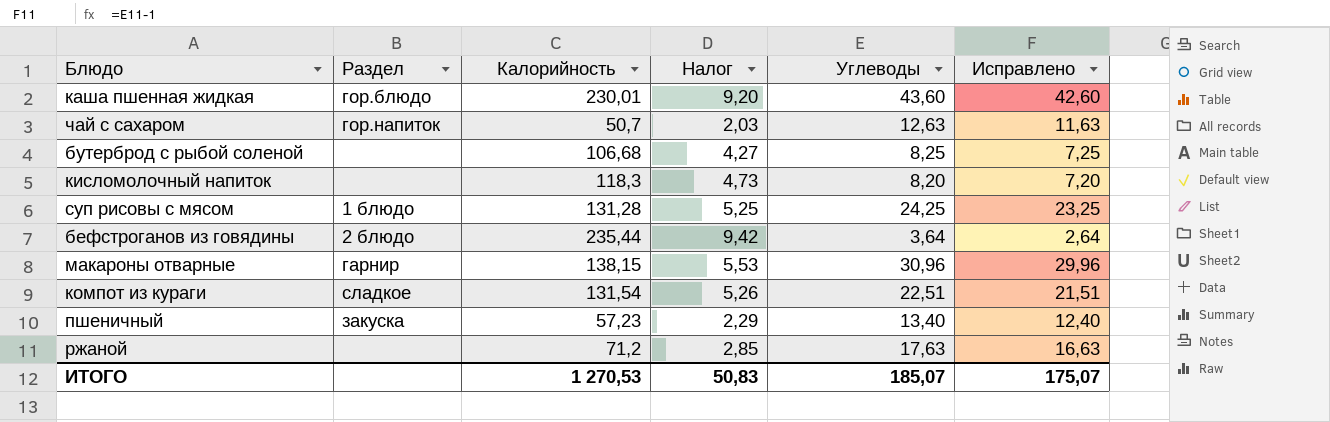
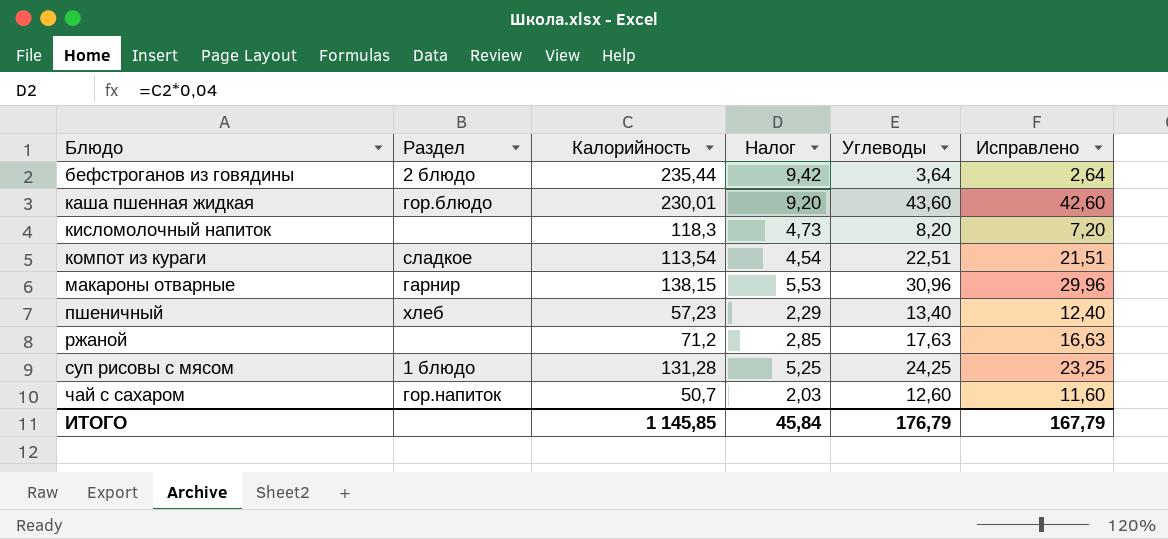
row order: none -> Блюдо ascending
row бутерброд с рыбой соленой: none | 106,68 | 4,27 | 8,25 | 7,25 -> none
компот из кураги | Калорийность: 131,54 -> 113,54
компот из кураги | Налог: 5,26 -> 4,54
пшеничный | Раздел: закуска -> хлеб
чай с сахаром | Углеводы: 12,63 -> 12,60
чай с сахаром | Исправлено: 11,63 -> 11,60
ИТОГО | Калорийность: 1 270,53 -> 1 145,85
ИТОГО | Налог: 50,83 -> 45,84
ИТОГО | Углеводы: 185,07 -> 176,79
ИТОГО | Исправлено: 175,07 -> 167,79

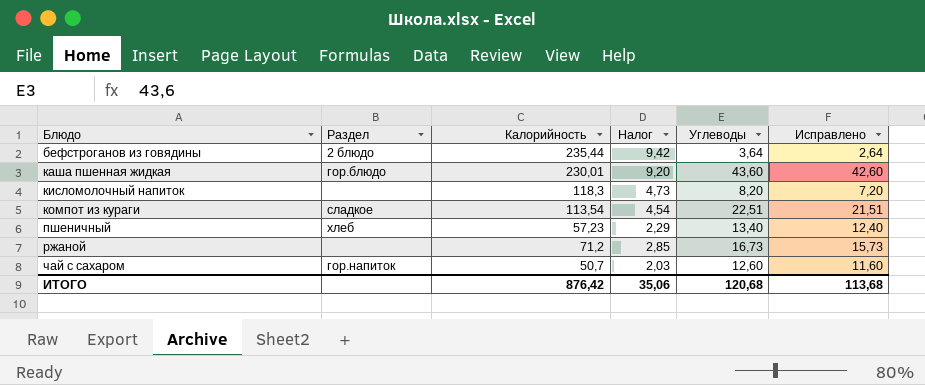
row макароны отварные: гарнир | 138,15 | 5,53 | 30,96 | 29,96 -> none
row суп рисовы с мясом: 1 блюдо | 131,28 | 5,25 | 24,25 | 23,25 -> none
ржаной | Углеводы: 17,63 -> 16,73
ржаной | Исправлено: 16,63 -> 15,73
ИТОГО | Калорийность: 1 145,85 -> 876,42
ИТОГО | Налог: 45,84 -> 35,06
ИТОГО | Углеводы: 176,79 -> 120,68
ИТОГО | Исправлено: 167,79 -> 113,68

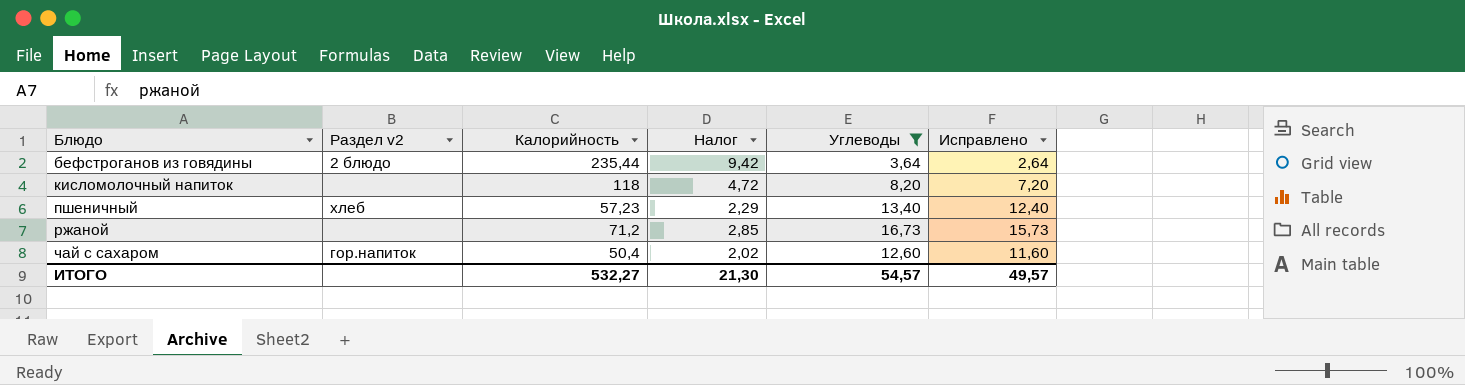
filter: none -> Углеводы <= 16,73
column name: Раздел -> Раздел v2
кисломолочный напиток | Калорийность: 118,3 -> 118
кисломолочный напиток | Налог: 4,73 -> 4,72
чай с сахаром | Калорийность: 50,7 -> 50,4
чай с сахаром | Налог: 2,03 -> 2,02
ИТОГО | Калорийность: 876,42 -> 532,27
ИТОГО | Налог: 35,06 -> 21,30
ИТОГО | Углеводы: 120,68 -> 54,57
ИТОГО | Исправлено: 113,68 -> 49,57

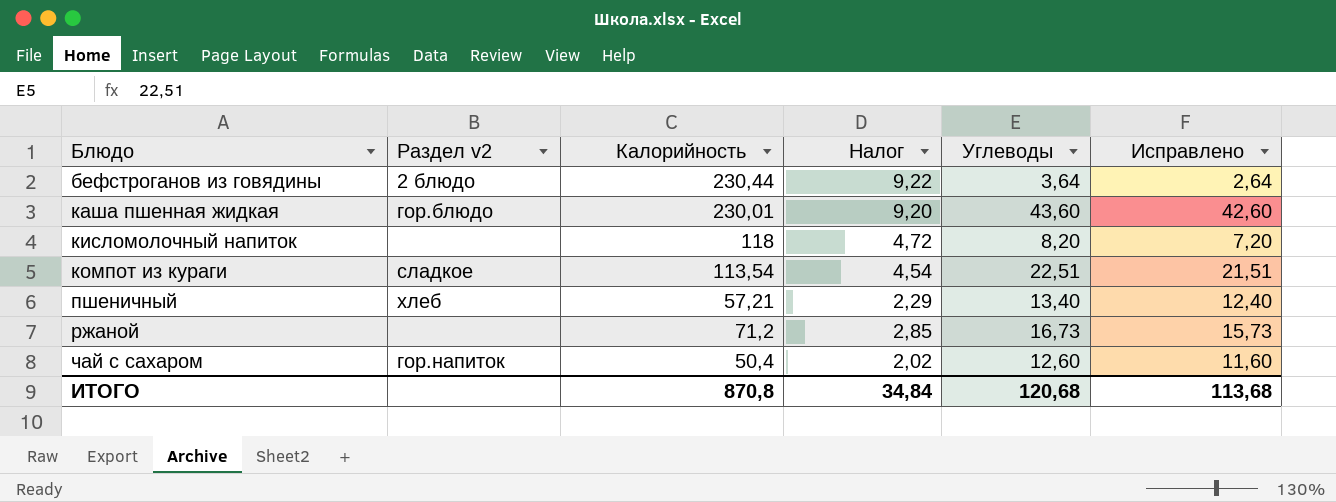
filter: Углеводы <= 16,73 -> none
бефстроганов из говядины | Калорийность: 235,44 -> 230,44
бефстроганов из говядины | Налог: 9,42 -> 9,22
пшеничный | Калорийность: 57,23 -> 57,21
ИТОГО | Калорийность: 532,27 -> 870,8
ИТОГО | Налог: 21,30 -> 34,84
ИТОГО | Углеводы: 54,57 -> 120,68
ИТОГО | Исправлено: 49,57 -> 113,68

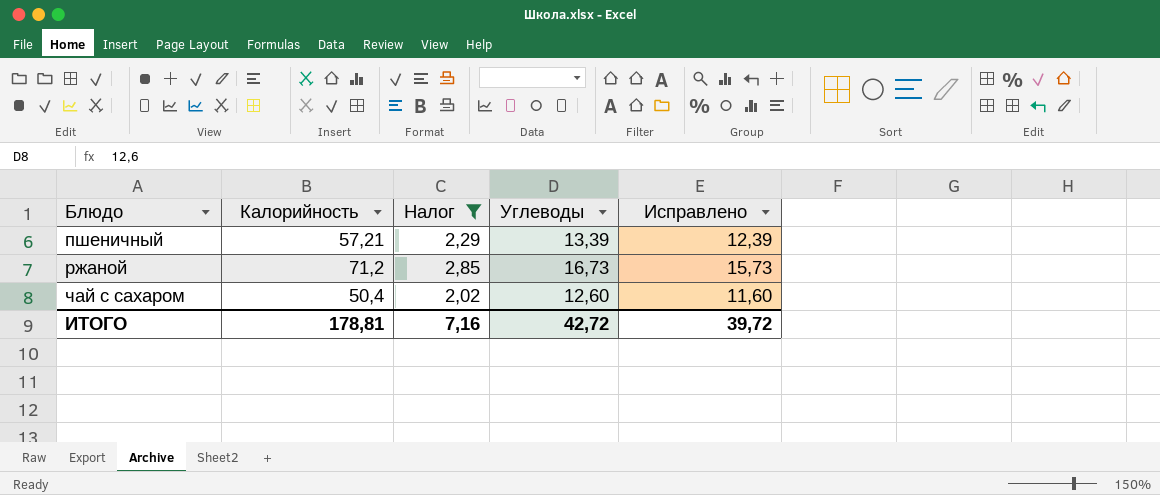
filter: none -> Налог <= 2,85
column Раздел v2 | position: 2 -> none
пшеничный | Углеводы: 13,40 -> 13,39
пшеничный | Исправлено: 12,40 -> 12,39
ИТОГО | Калорийность: 870,8 -> 178,81
ИТОГО | Налог: 34,84 -> 7,16
ИТОГО | Углеводы: 120,68 -> 42,72
ИТОГО | Исправлено: 113,68 -> 39,72

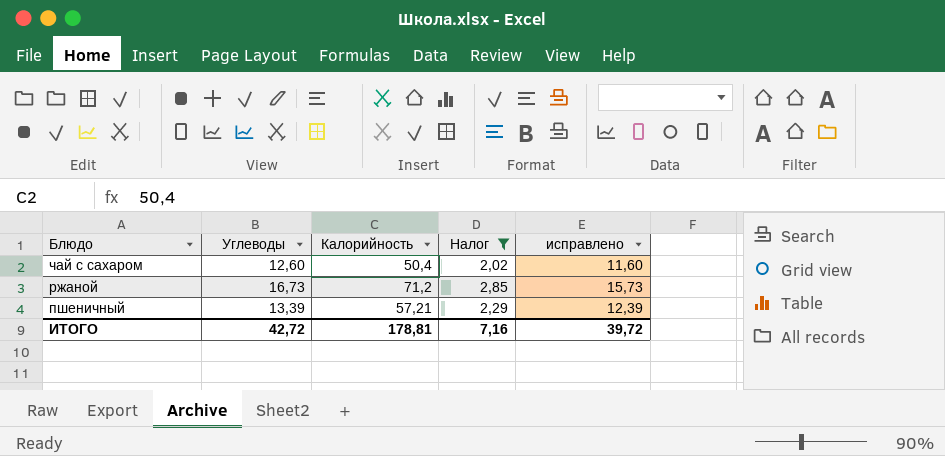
row order: Блюдо ascending -> Блюдо descending
column Углеводы | position: 4 -> 2
column name: Исправлено -> исправлено

